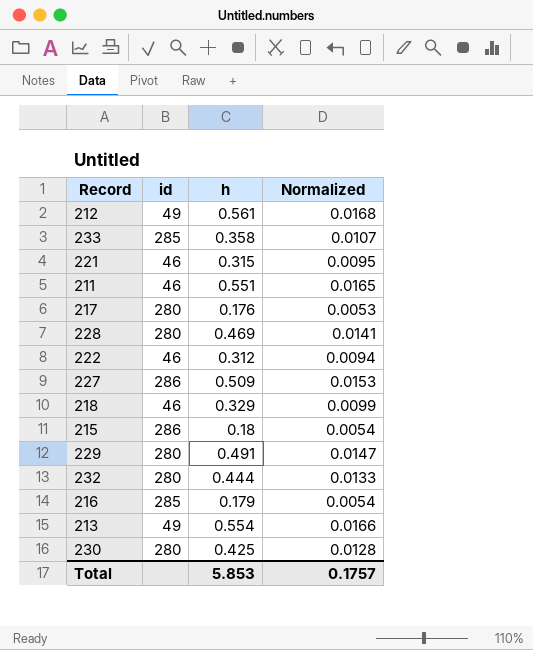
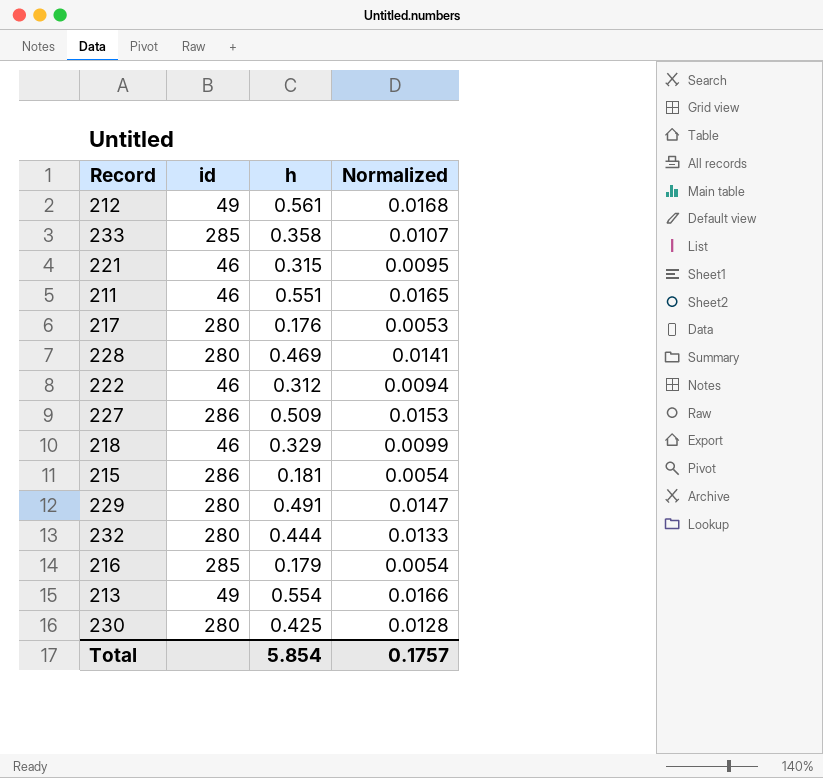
215 | h: 0.18 -> 0.181
Total | h: 5.853 -> 5.854

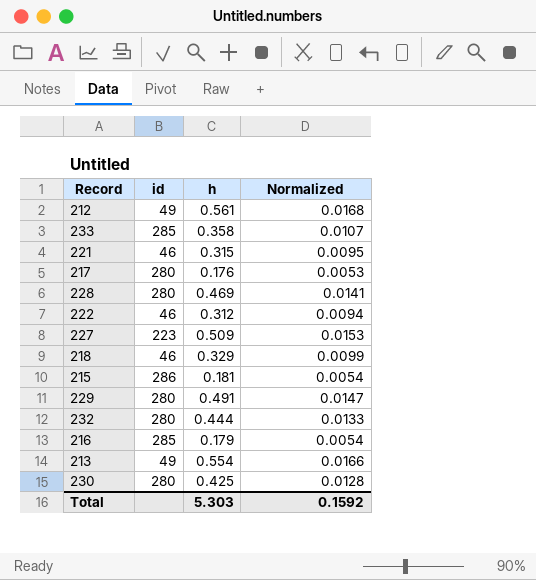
row 211: 46 | 0.551 | 0.0165 -> none
227 | id: 286 -> 223
Total | h: 5.854 -> 5.303
Total | Normalized: 0.1757 -> 0.1592

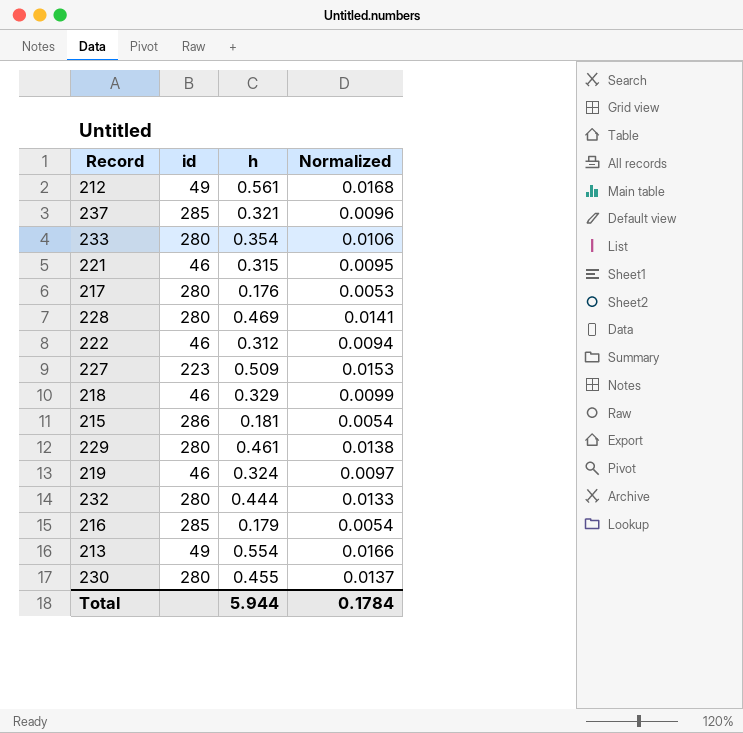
row 237: none -> 285 | 0.321 | 0.0096
233 | id: 285 -> 280
233 | h: 0.358 -> 0.354
233 | Normalized: 0.0107 -> 0.0106
229 | h: 0.491 -> 0.461
229 | Normalized: 0.0147 -> 0.0138
row 219: none -> 46 | 0.324 | 0.0097
230 | h: 0.425 -> 0.455
230 | Normalized: 0.0128 -> 0.0137
Total | h: 5.303 -> 5.944
Total | Normalized: 0.1592 -> 0.1784

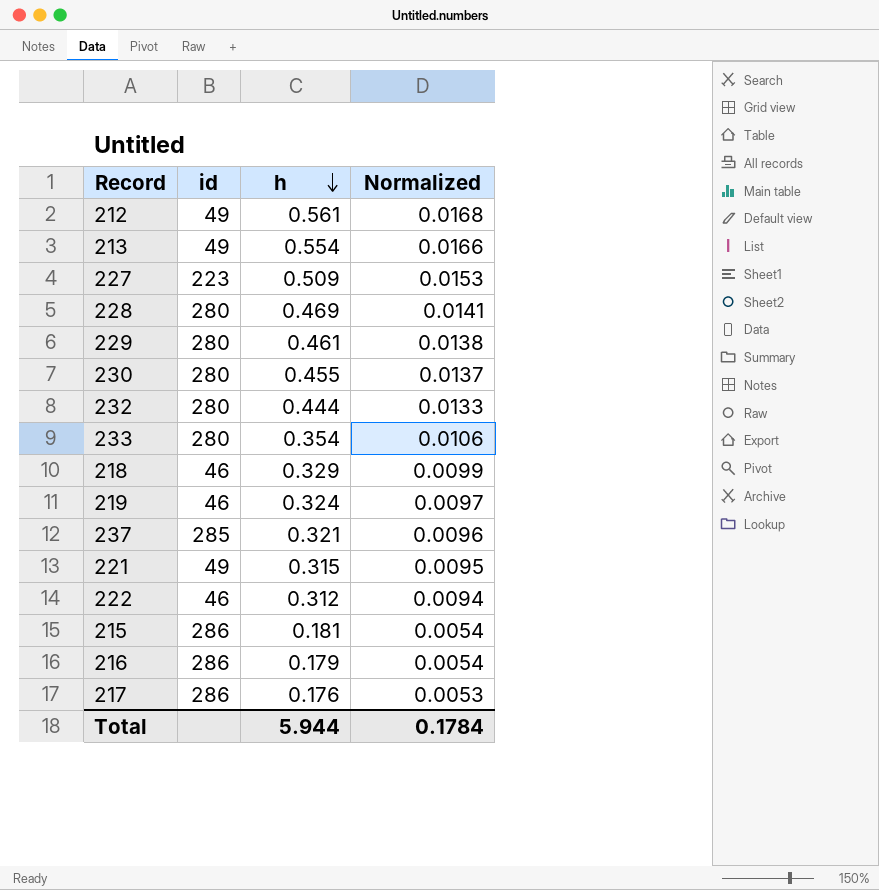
row order: none -> h descending
221 | id: 46 -> 49
216 | id: 285 -> 286
217 | id: 280 -> 286

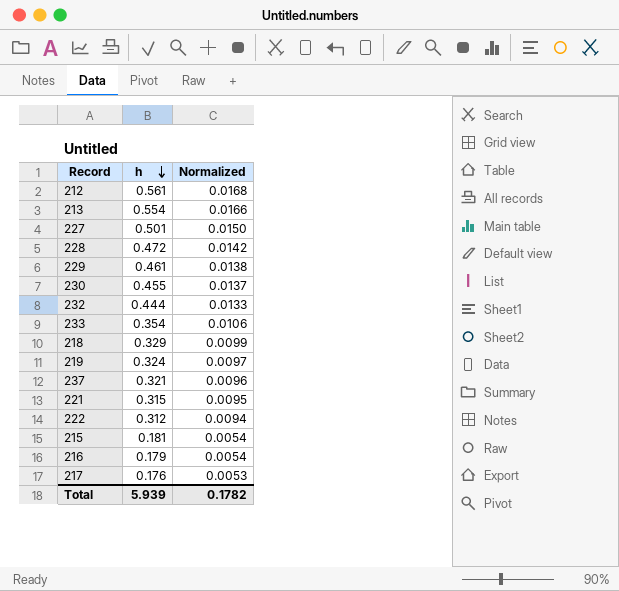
column id | position: 2 -> none
227 | h: 0.509 -> 0.501
227 | Normalized: 0.0153 -> 0.0150
228 | h: 0.469 -> 0.472
228 | Normalized: 0.0141 -> 0.0142
Total | h: 5.944 -> 5.939
Total | Normalized: 0.1784 -> 0.1782

